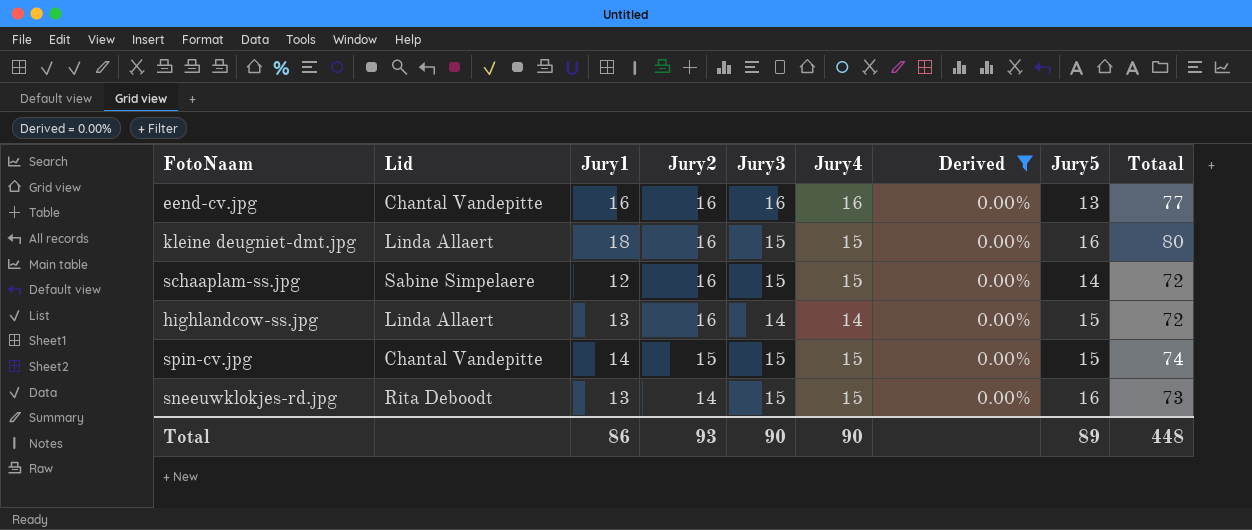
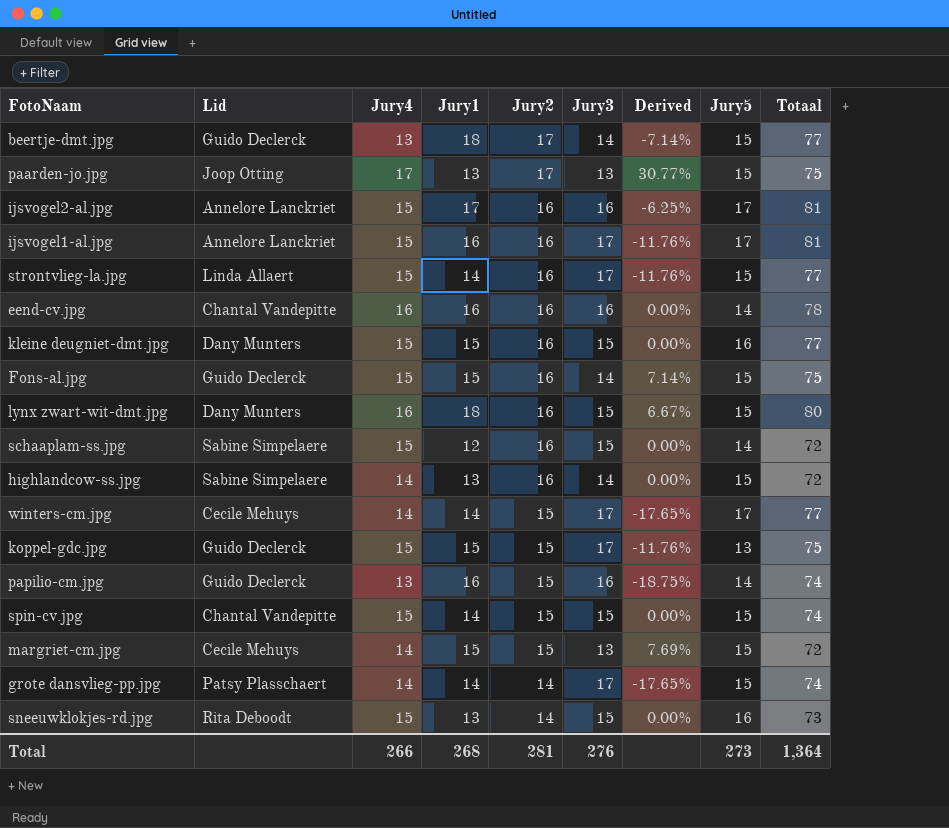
filter: Derived = 0.00% -> none
column Jury4 | position: 6 -> 3
eend-cv.jpg | Jury5: 13 -> 14
eend-cv.jpg | Totaal: 77 -> 78
kleine deugniet-dmt.jpg | Lid: Linda Allaert -> Dany Munters
kleine deugniet-dmt.jpg | Jury1: 18 -> 15
kleine deugniet-dmt.jpg | Totaal: 80 -> 77
highlandcow-ss.jpg | Lid: Linda Allaert -> Sabine Simpelaere
Total | Jury4: 90 -> 266
Total | Jury1: 86 -> 268
Total | Jury2: 93 -> 281
Total | Jury3: 90 -> 276
Total | Jury5: 89 -> 273
Total | Totaal: 448 -> 1,364

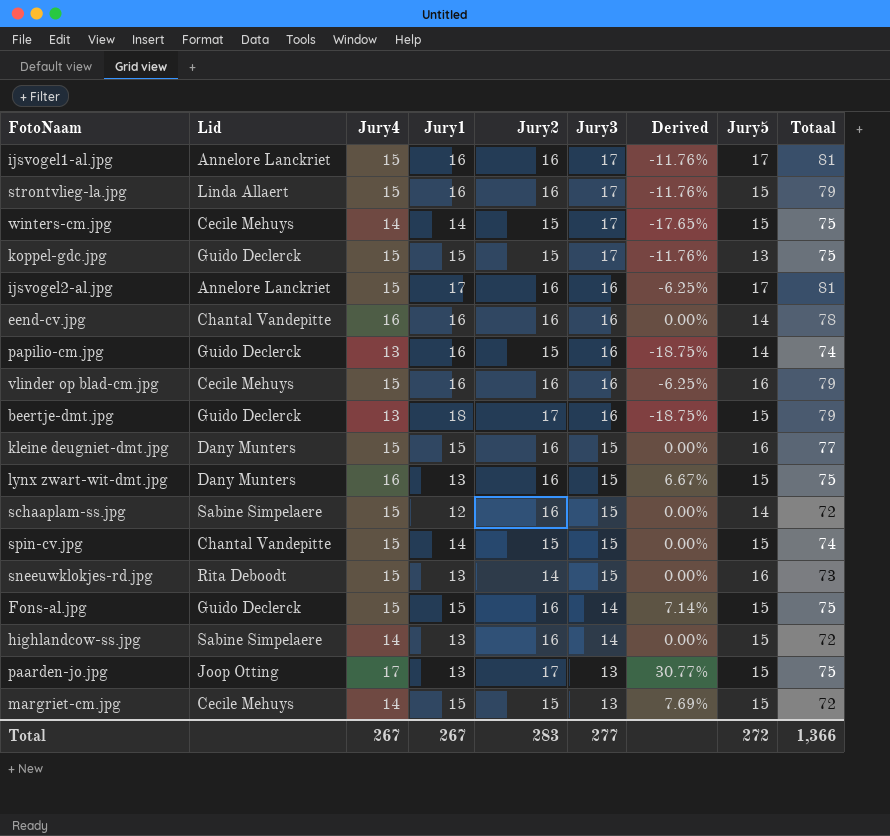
row order: Jury2 descending -> Jury3 descending
row grote dansvlieg-pp.jpg: Patsy Plasschaert | 14 | 14 | 14 | 17 | -17.65% | 15 | 74 -> none
strontvlieg-la.jpg | Jury1: 14 -> 16
strontvlieg-la.jpg | Totaal: 77 -> 79
winters-cm.jpg | Jury5: 17 -> 15
winters-cm.jpg | Totaal: 77 -> 75
row vlinder op blad-cm.jpg: none -> Cecile Mehuys | 15 | 16 | 16 | 16 | -6.25% | 16 | 79
beertje-dmt.jpg | Jury3: 14 -> 16
beertje-dmt.jpg | Derived: -7.14% -> -18.75%
beertje-dmt.jpg | Totaal: 77 -> 79
lynx zwart-wit-dmt.jpg | Jury1: 18 -> 13
lynx zwart-wit-dmt.jpg | Totaal: 80 -> 75
Total | Jury4: 266 -> 267
Total | Jury1: 268 -> 267
Total | Jury2: 281 -> 283
Total | Jury3: 276 -> 277
Total | Jury5: 273 -> 272
Total | Totaal: 1,364 -> 1,366

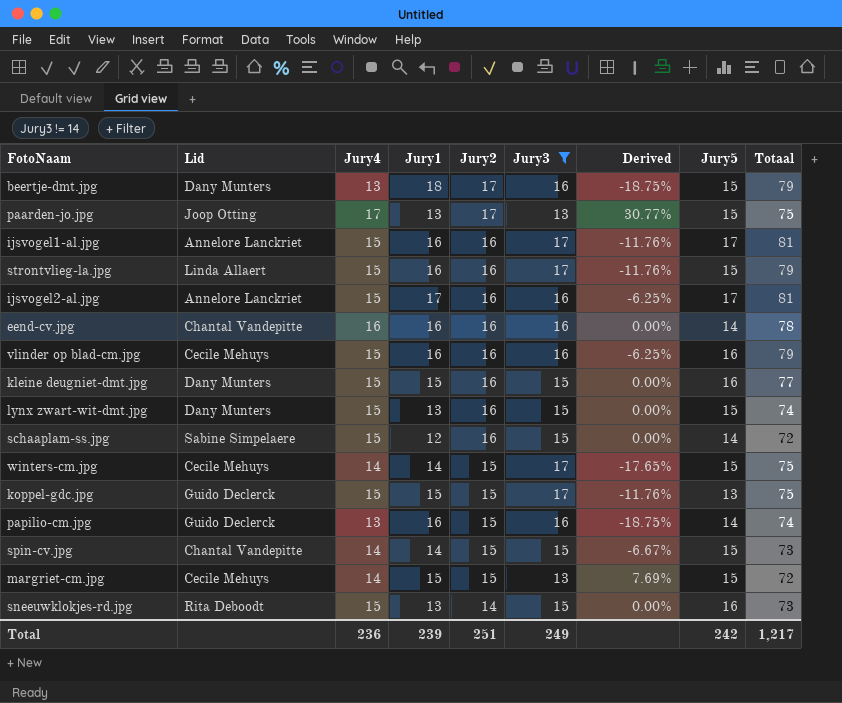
filter: none -> Jury3 != 14
row order: Jury3 descending -> Jury2 descending
beertje-dmt.jpg | Lid: Guido Declerck -> Dany Munters
lynx zwart-wit-dmt.jpg | Jury4: 16 -> 15
lynx zwart-wit-dmt.jpg | Derived: 6.67% -> 0.00%
lynx zwart-wit-dmt.jpg | Totaal: 75 -> 74
spin-cv.jpg | Jury4: 15 -> 14
spin-cv.jpg | Derived: 0.00% -> -6.67%
spin-cv.jpg | Totaal: 74 -> 73
Total | Jury4: 267 -> 236
Total | Jury1: 267 -> 239
Total | Jury2: 283 -> 251
Total | Jury3: 277 -> 249
Total | Jury5: 272 -> 242
Total | Totaal: 1,366 -> 1,217

